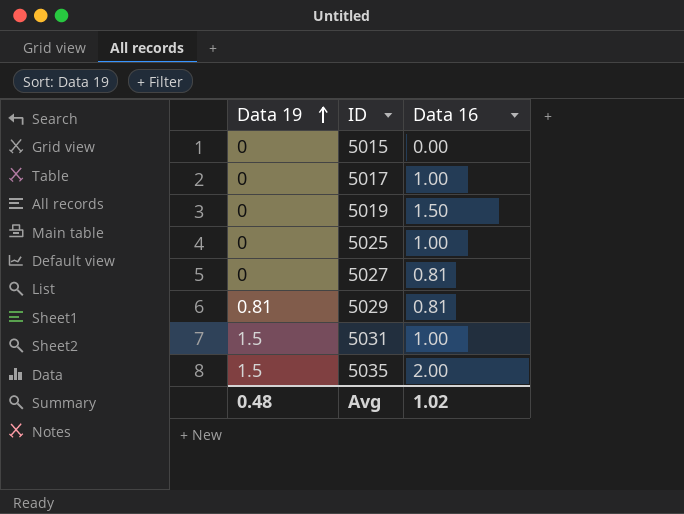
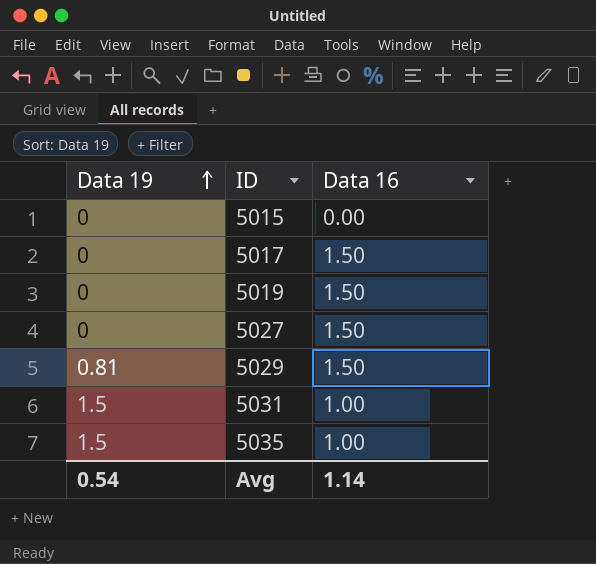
row 5025: 0 | 1.00 -> none
5017 | Data 16: 1.00 -> 1.50
5027 | Data 16: 0.81 -> 1.50
5029 | Data 16: 0.81 -> 1.50
5035 | Data 16: 2.00 -> 1.00
Avg | Data 19: 0.48 -> 0.54
Avg | Data 16: 1.02 -> 1.14

